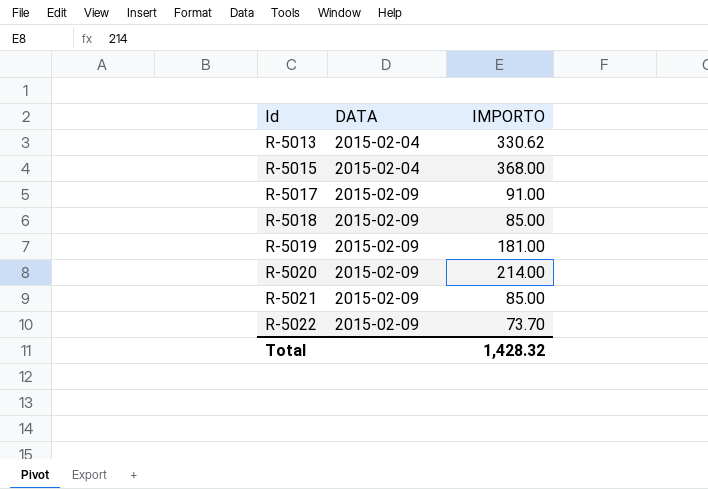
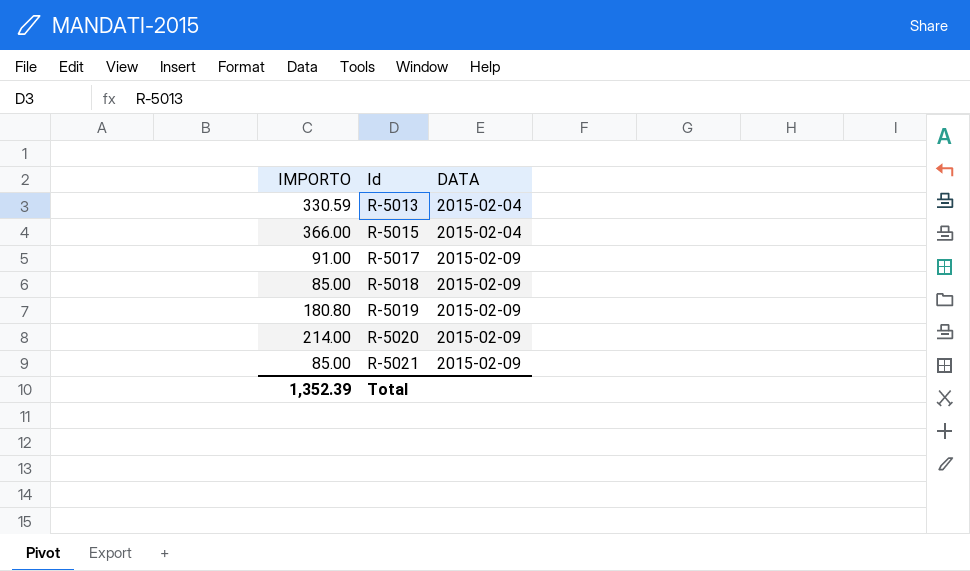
column IMPORTO | position: 3 -> 1
row R-5022: 2015-02-09 | 73.70 -> none
R-5013 | IMPORTO: 330.62 -> 330.59
R-5015 | IMPORTO: 368.00 -> 366.00
R-5019 | IMPORTO: 181.00 -> 180.80
Total | IMPORTO: 1,428.32 -> 1,352.39

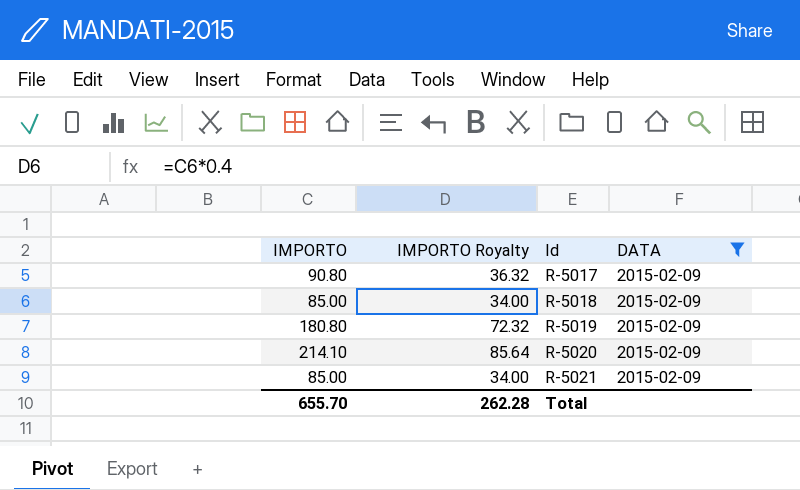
filter: none -> DATA = 2015-02-09
column IMPORTO Royalty | formula: none -> [IMPORTO] * 0.4
R-5017 | IMPORTO: 91.00 -> 90.80
R-5020 | IMPORTO: 214.00 -> 214.10
Total | IMPORTO: 1,352.39 -> 655.70

